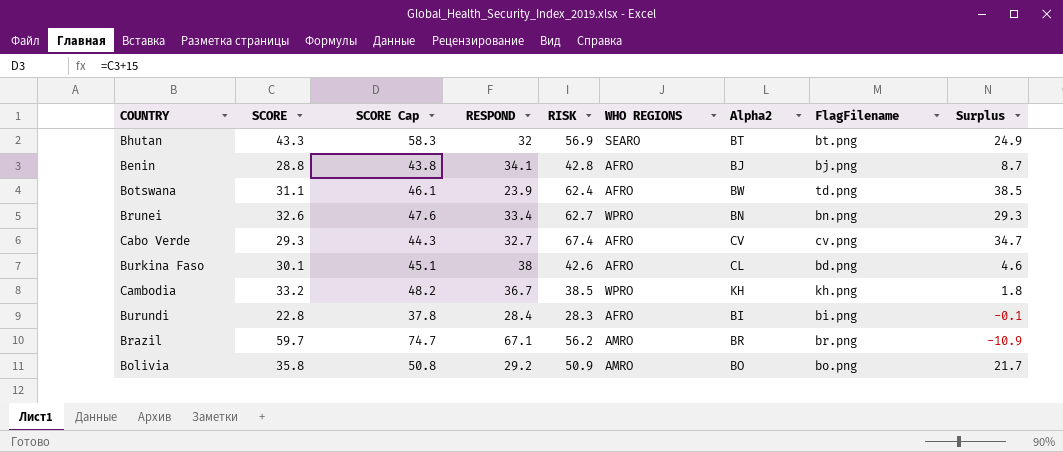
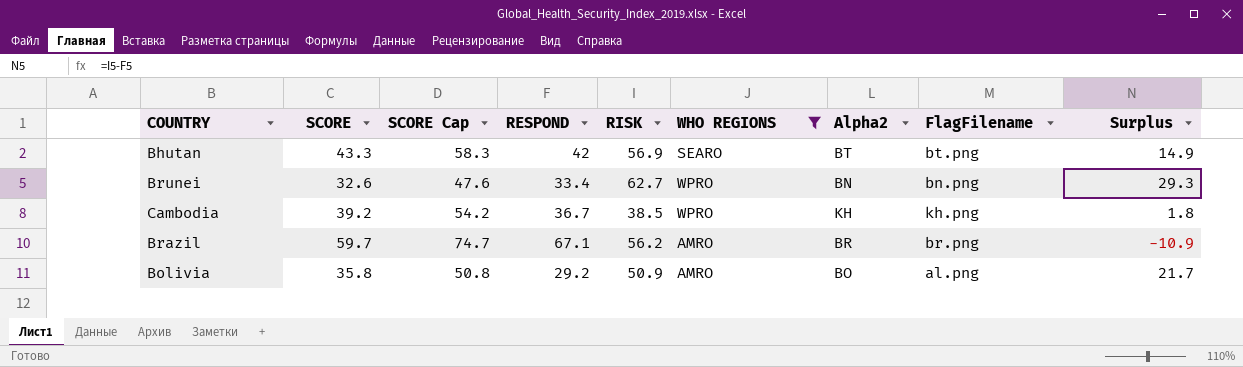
filter: none -> WHO REGIONS != AFRO
Bhutan | RESPOND: 32 -> 42
Bhutan | Surplus: 24.9 -> 14.9
Cambodia | SCORE: 33.2 -> 39.2
Cambodia | SCORE Cap: 48.2 -> 54.2
Bolivia | FlagFilename: bo.png -> al.png

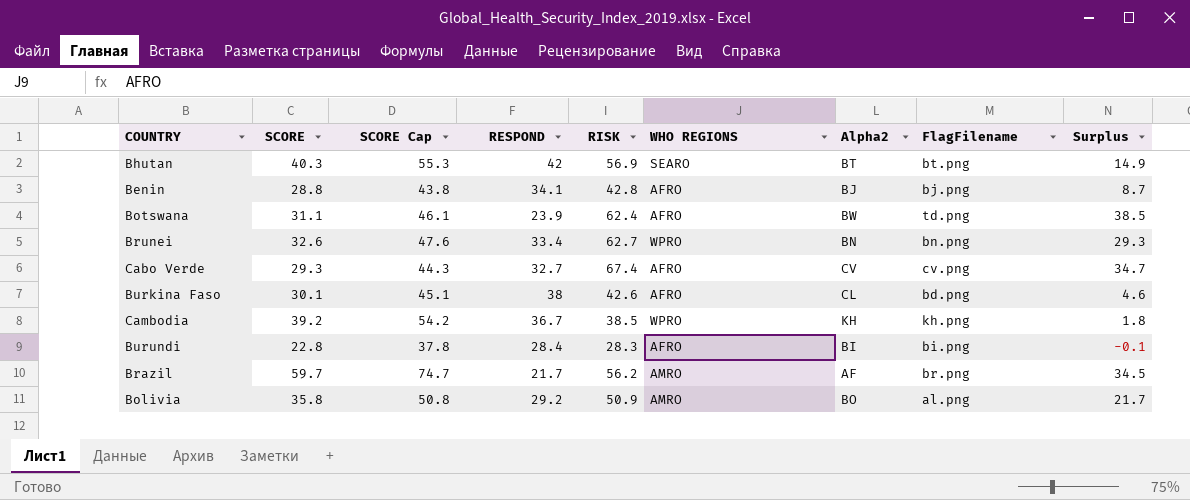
filter: WHO REGIONS != AFRO -> none
Bhutan | SCORE: 43.3 -> 40.3
Bhutan | SCORE Cap: 58.3 -> 55.3
Brazil | RESPOND: 67.1 -> 21.7
Brazil | Alpha2: BR -> AF
Brazil | Surplus: -10.9 -> 34.5

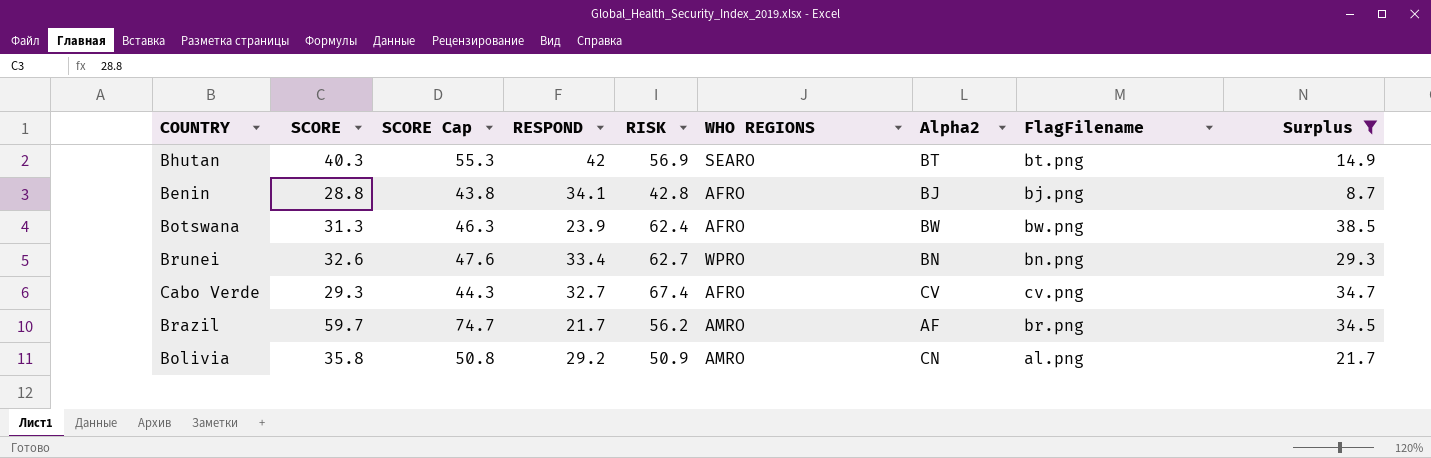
filter: none -> Surplus >= 8.7
Botswana | SCORE: 31.1 -> 31.3
Botswana | SCORE Cap: 46.1 -> 46.3
Botswana | FlagFilename: td.png -> bw.png
Bolivia | Alpha2: BO -> CN

